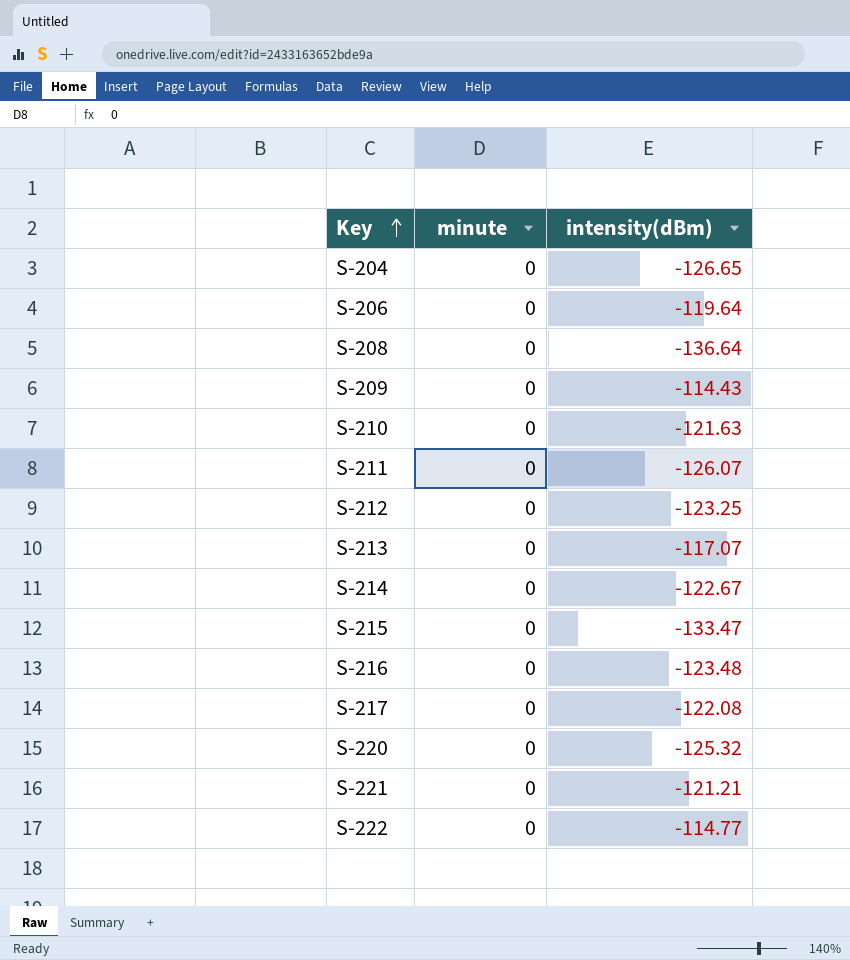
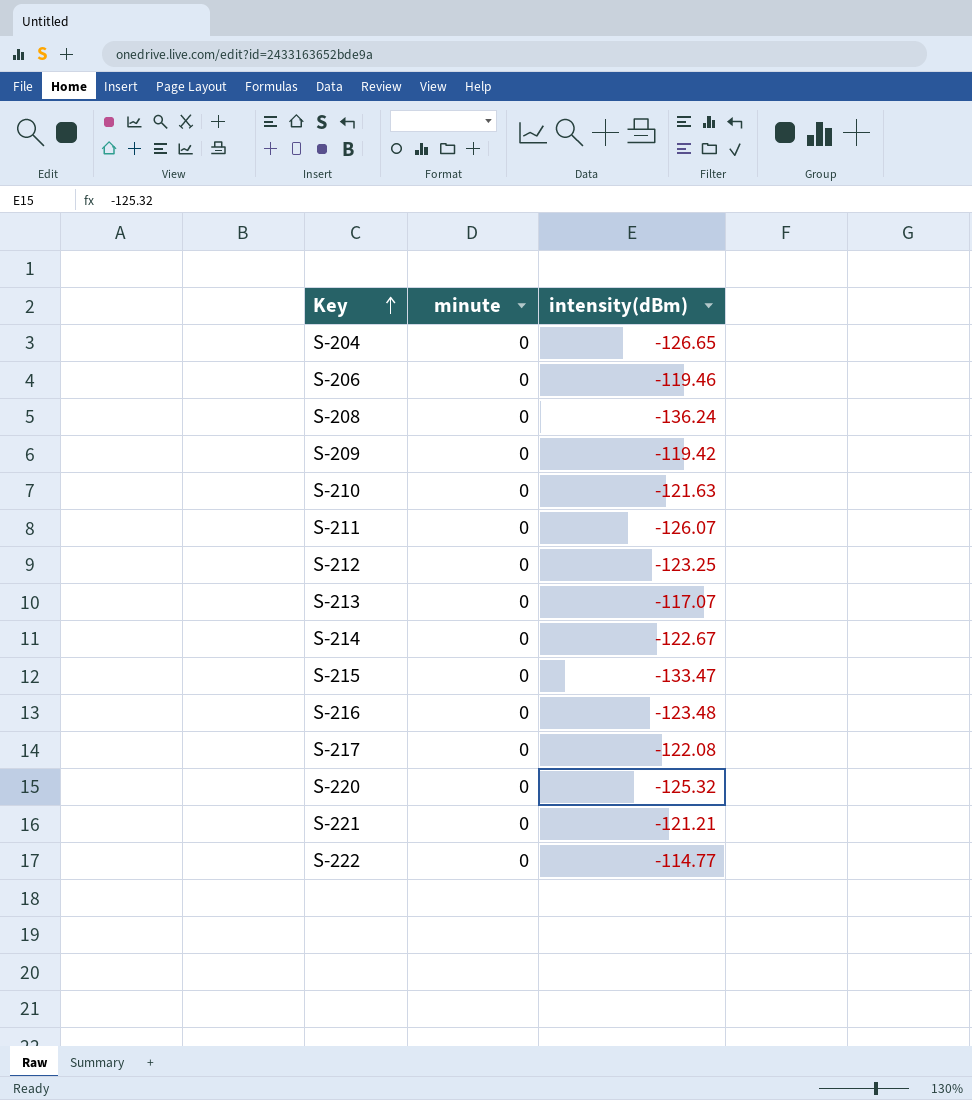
S-206 | intensity(dBm): -119.64 -> -119.46
S-208 | intensity(dBm): -136.64 -> -136.24
S-209 | intensity(dBm): -114.43 -> -119.42

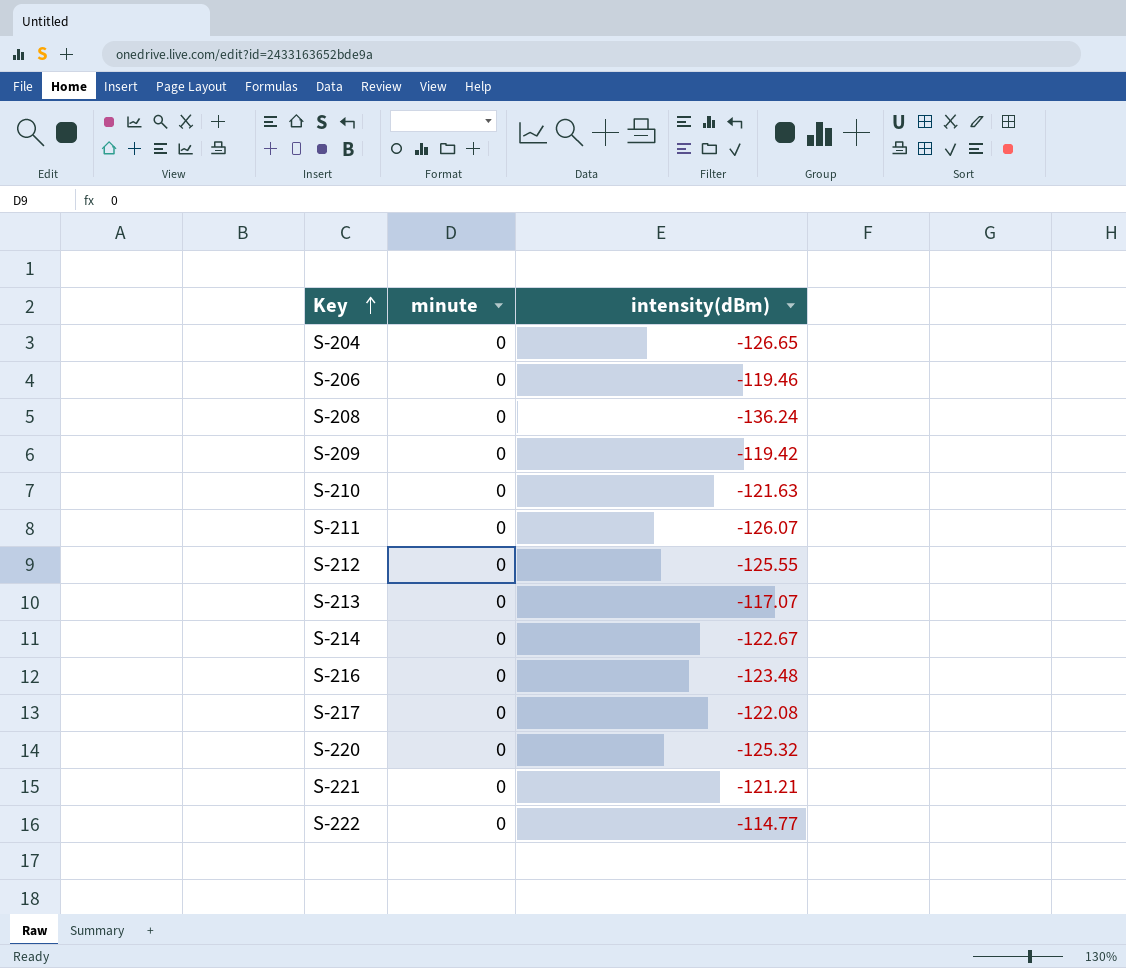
row S-215: 0 | -133.47 -> none
S-212 | intensity(dBm): -123.25 -> -125.55

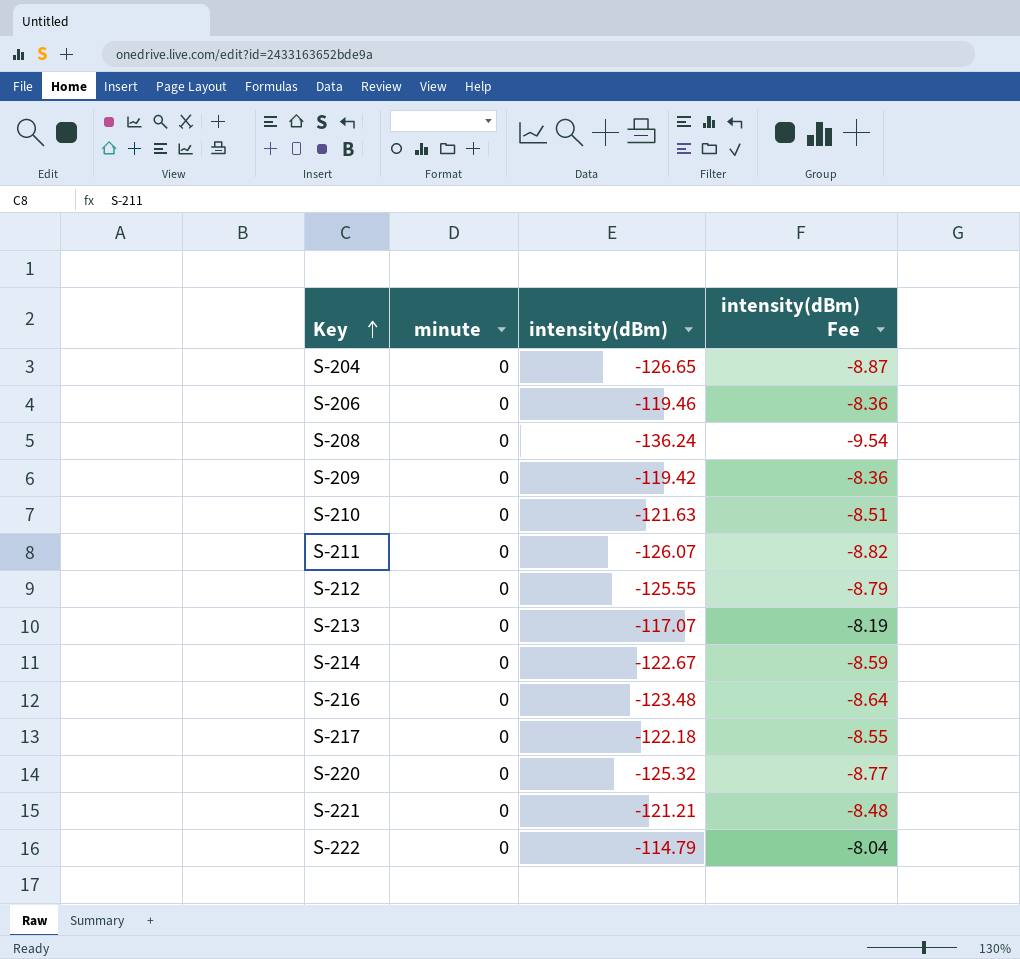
column intensity(dBm) Fee | formula: none -> [intensity(dBm)] * 0.07
S-217 | intensity(dBm): -122.08 -> -122.18
S-222 | intensity(dBm): -114.77 -> -114.79

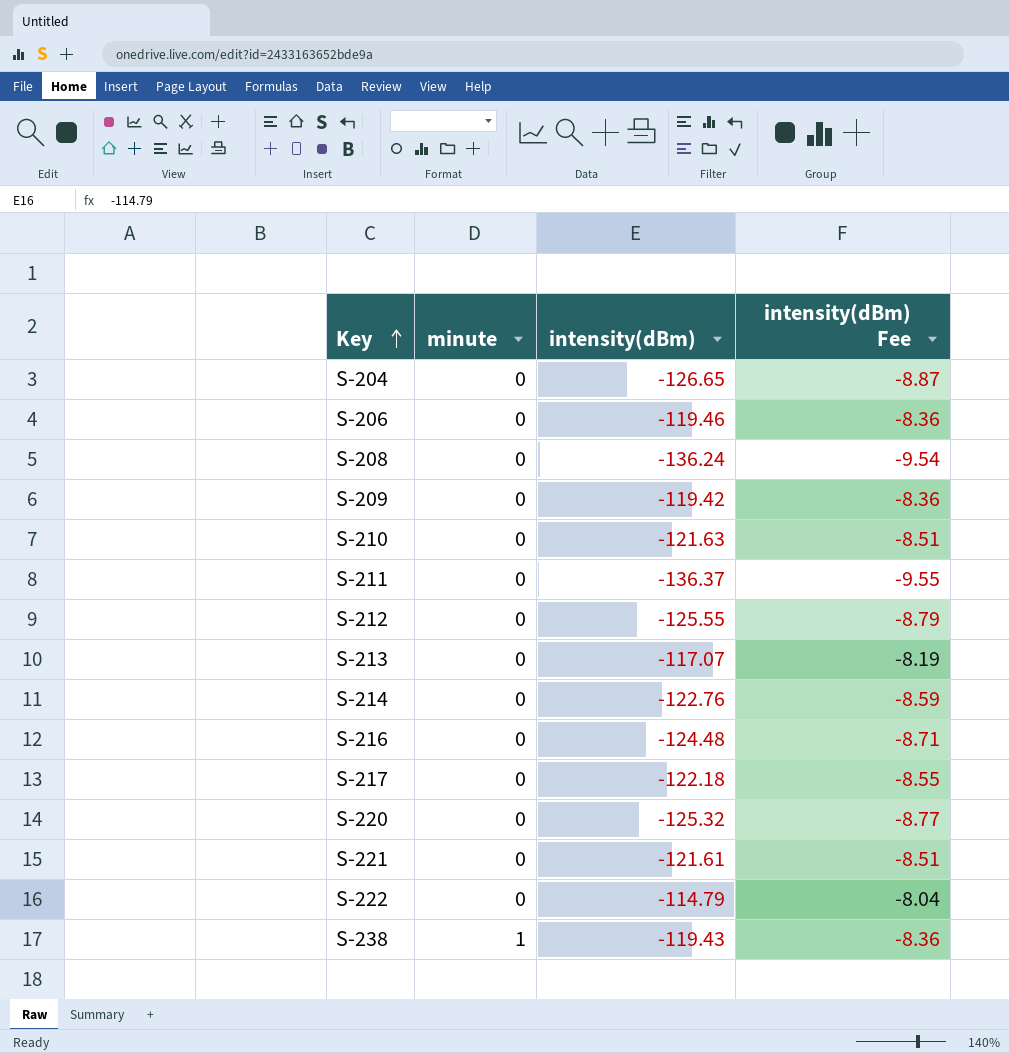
S-211 | intensity(dBm): -126.07 -> -136.37
S-211 | intensity(dBm) Fee: -8.82 -> -9.55
S-214 | intensity(dBm): -122.67 -> -122.76
S-216 | intensity(dBm): -123.48 -> -124.48
S-216 | intensity(dBm) Fee: -8.64 -> -8.71
S-221 | intensity(dBm): -121.21 -> -121.61
S-221 | intensity(dBm) Fee: -8.48 -> -8.51
row S-238: none -> 1 | -119.43 | -8.36

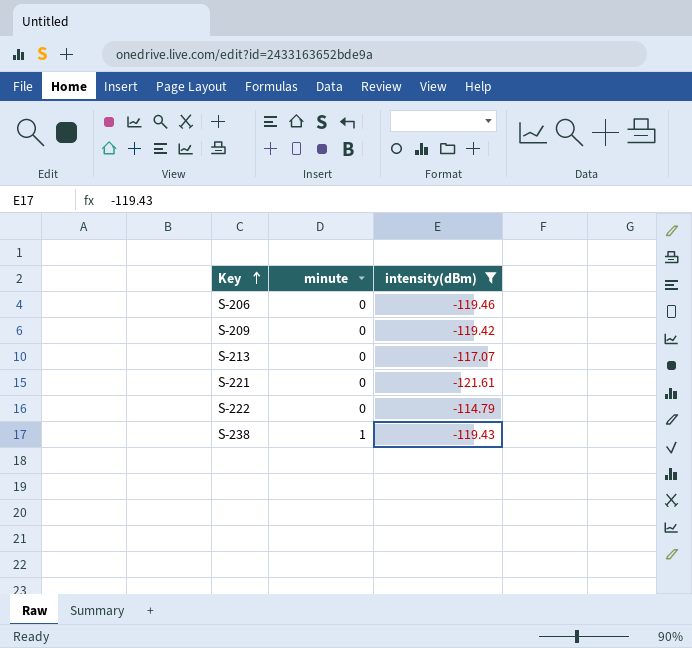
filter: none -> intensity(dBm) >= -121.61
column intensity(dBm) Fee | formula: [intensity(dBm)] * 0.07 -> none

